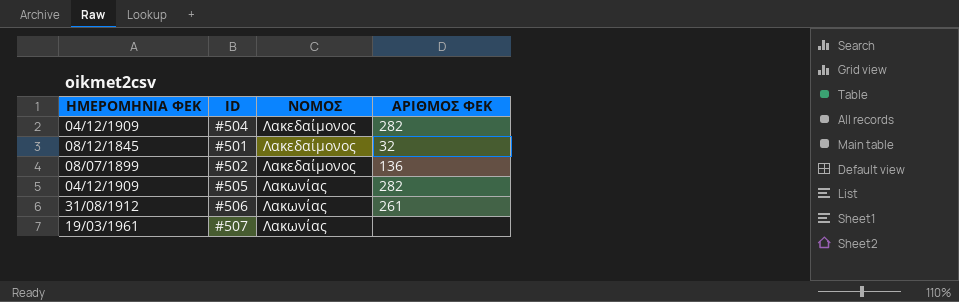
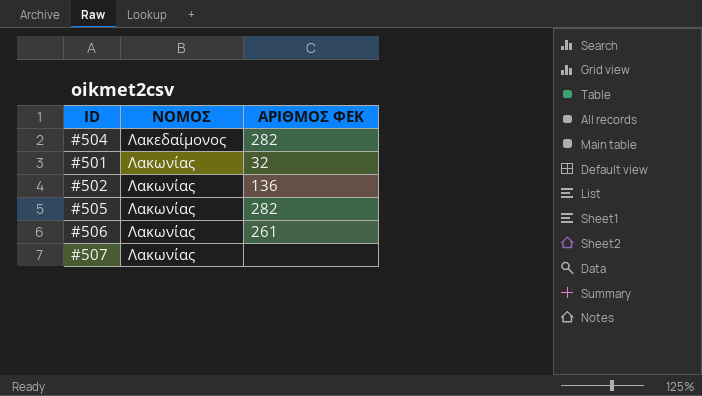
column ΗΜΕΡΟΜΗΝΙΑ ΦΕΚ | position: 1 -> none
#501 | ΝΟΜΟΣ: Λακεδαίμονος -> Λακωνίας
#502 | ΝΟΜΟΣ: Λακεδαίμονος -> Λακωνίας

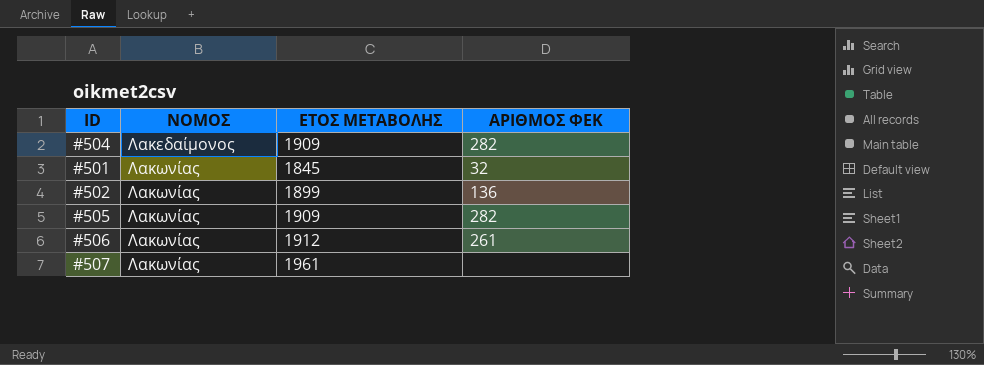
column ΕΤΟΣ ΜΕΤΑΒΟΛΗΣ | position: none -> 3

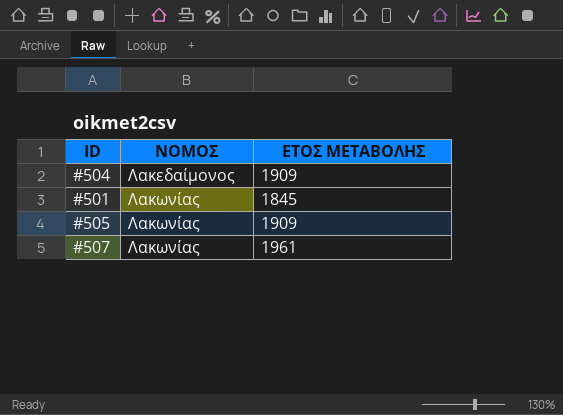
column ΑΡΙΘΜΟΣ ΦΕΚ | position: 4 -> none
row #502: Λακωνίας | 1899 | 136 -> none
row #506: Λακωνίας | 1912 | 261 -> none

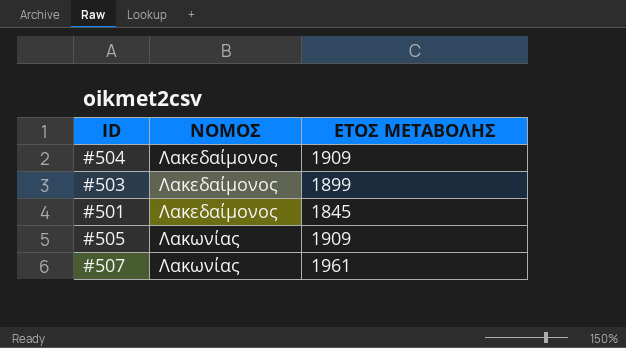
row #503: none -> Λακεδαίμονος | 1899
#501 | ΝΟΜΟΣ: Λακωνίας -> Λακεδαίμονος

